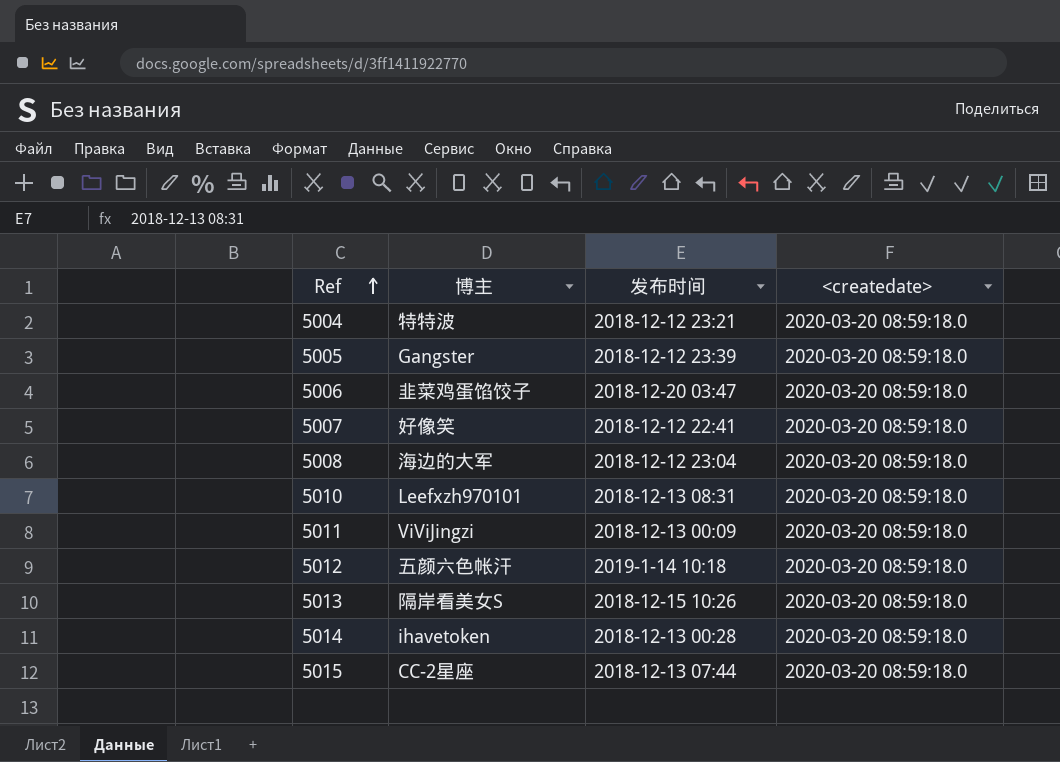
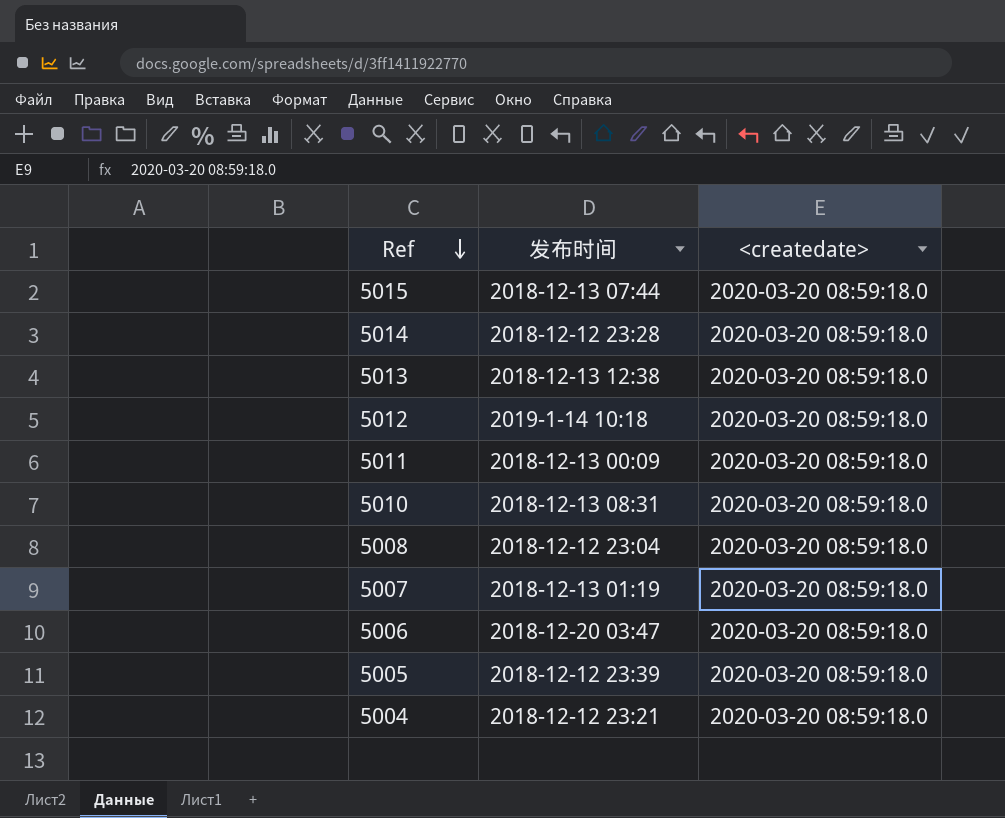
row order: Ref ascending -> Ref descending
column 博主 | position: 2 -> none
5014 | 发布时间: 2018-12-13 00:28 -> 2018-12-12 23:28
5013 | 发布时间: 2018-12-15 10:26 -> 2018-12-13 12:38
5007 | 发布时间: 2018-12-12 22:41 -> 2018-12-13 01:19

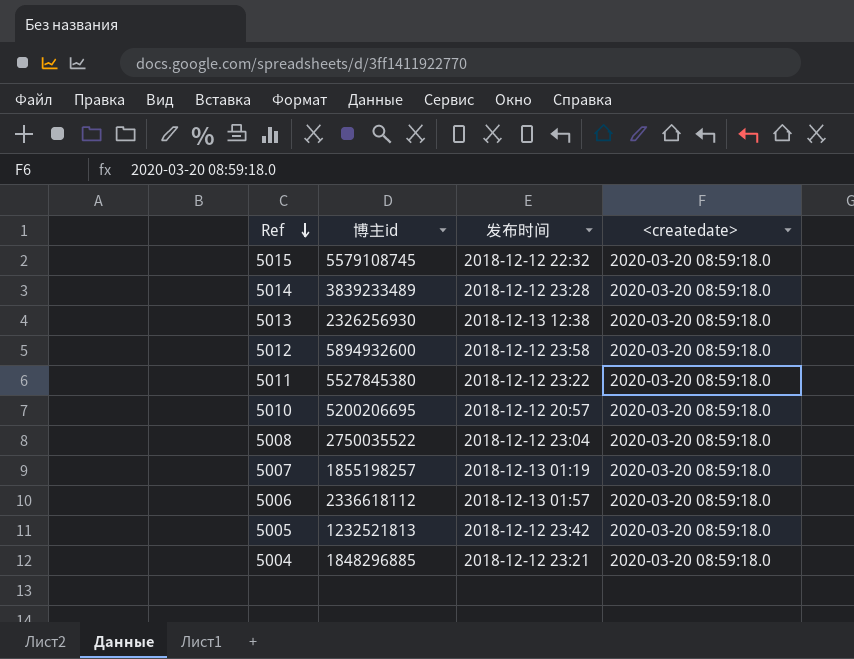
column 博主id | position: none -> 2
5015 | 发布时间: 2018-12-13 07:44 -> 2018-12-12 22:32
5012 | 发布时间: 2019-1-14 10:18 -> 2018-12-12 23:58
5011 | 发布时间: 2018-12-13 00:09 -> 2018-12-12 23:22
5010 | 发布时间: 2018-12-13 08:31 -> 2018-12-12 20:57
5006 | 发布时间: 2018-12-20 03:47 -> 2018-12-13 01:57
5005 | 发布时间: 2018-12-12 23:39 -> 2018-12-12 23:42

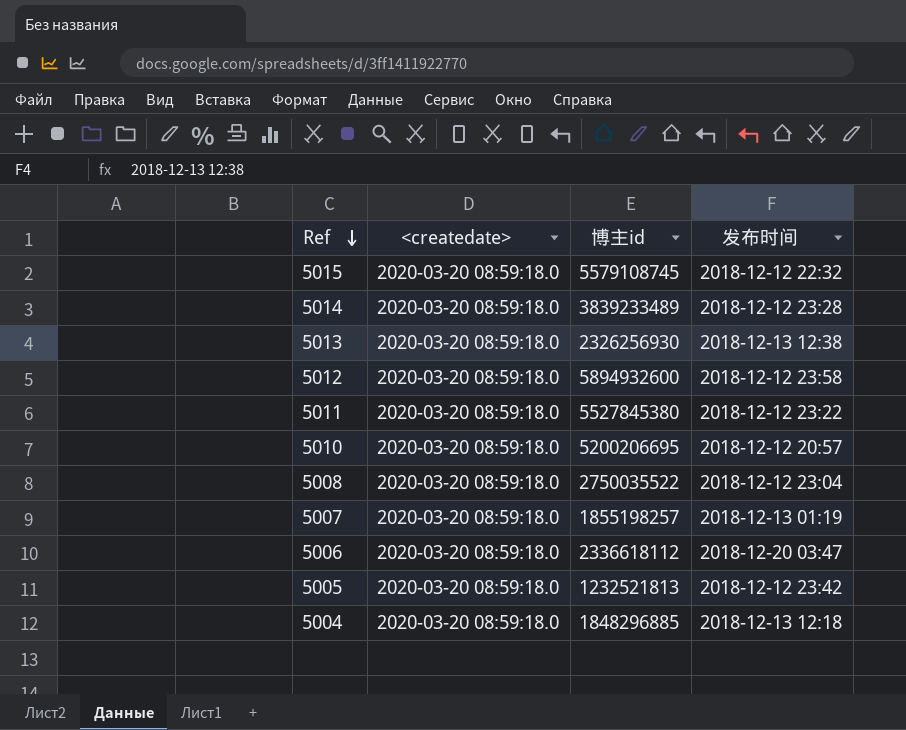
column <createdate> | position: 4 -> 2
5006 | 发布时间: 2018-12-13 01:57 -> 2018-12-20 03:47
5004 | 发布时间: 2018-12-12 23:21 -> 2018-12-13 12:18

